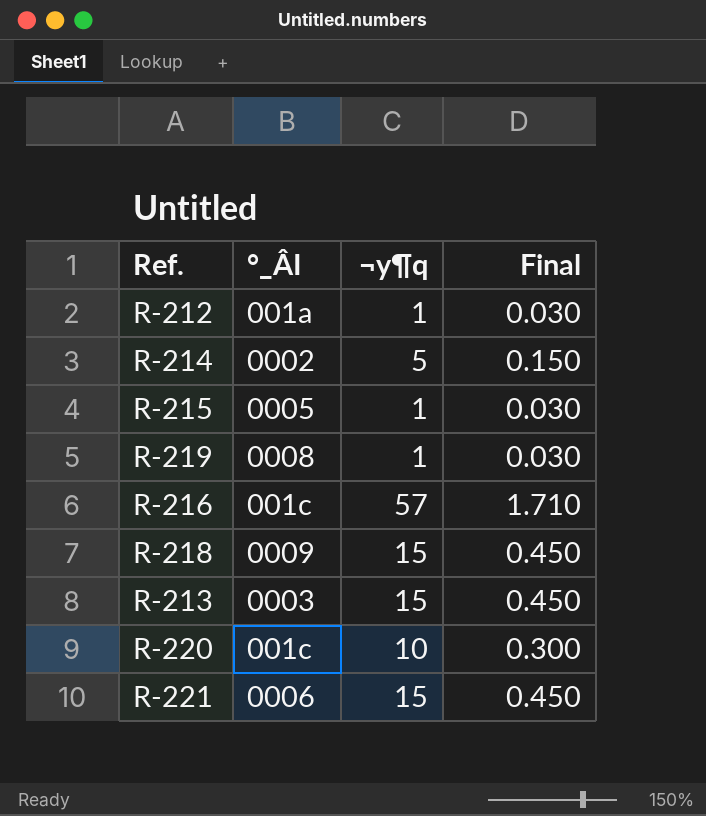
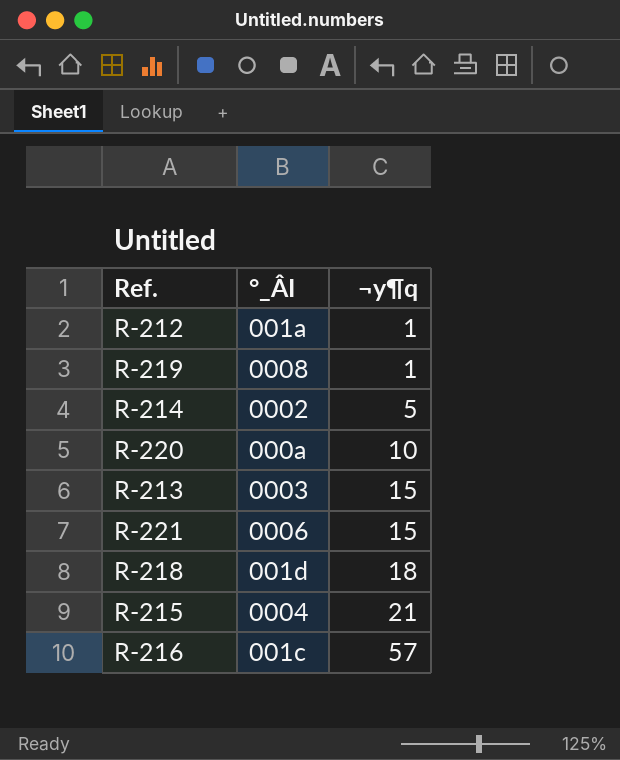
row order: none -> ¬y¶q ascending
column Final | formula: [¬y¶q] * 0.03 -> none
R-220 | °_ÂI: 001c -> 000a
R-218 | °_ÂI: 0009 -> 001d
R-218 | ¬y¶q: 15 -> 18
R-215 | °_ÂI: 0005 -> 0004
R-215 | ¬y¶q: 1 -> 21

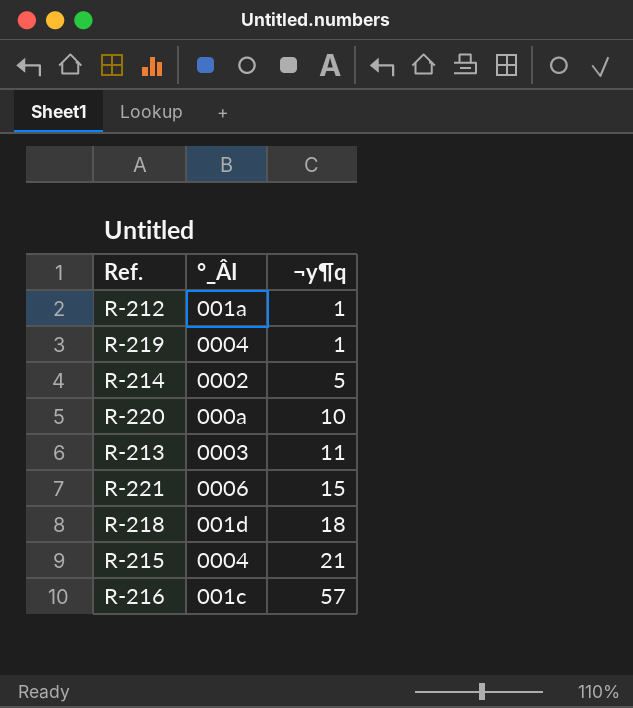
R-219 | °_ÂI: 0008 -> 0004
R-213 | ¬y¶q: 15 -> 11

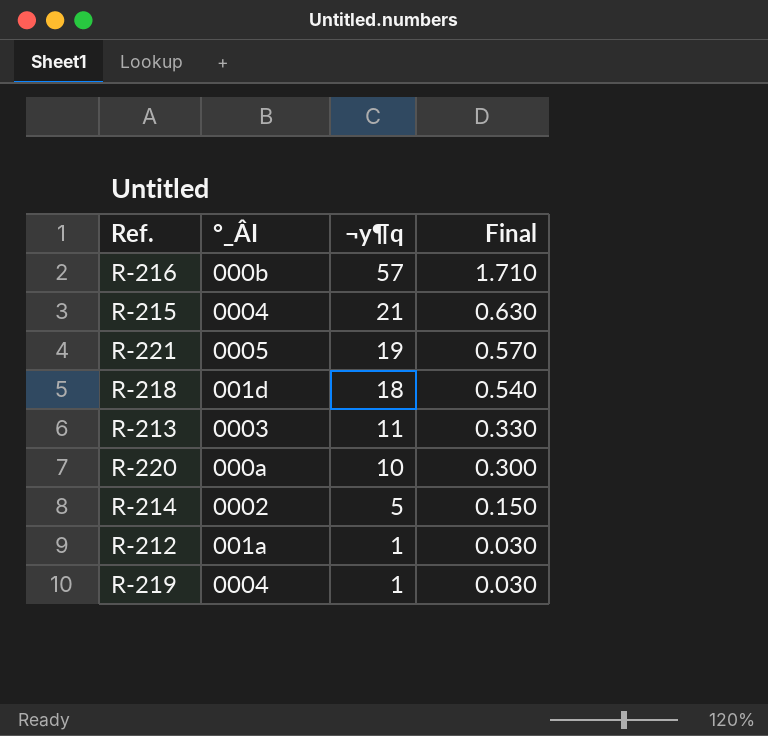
row order: ¬y¶q ascending -> ¬y¶q descending
column Final | formula: none -> [¬y¶q] * 0.03
R-216 | °_ÂI: 001c -> 000b
R-221 | °_ÂI: 0006 -> 0005
R-221 | ¬y¶q: 15 -> 19

